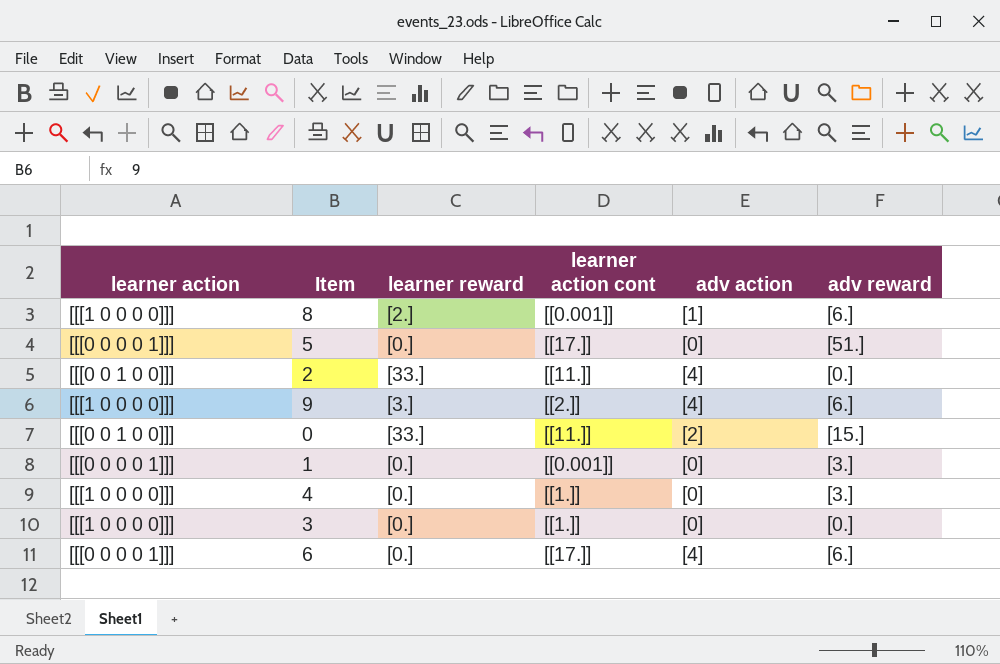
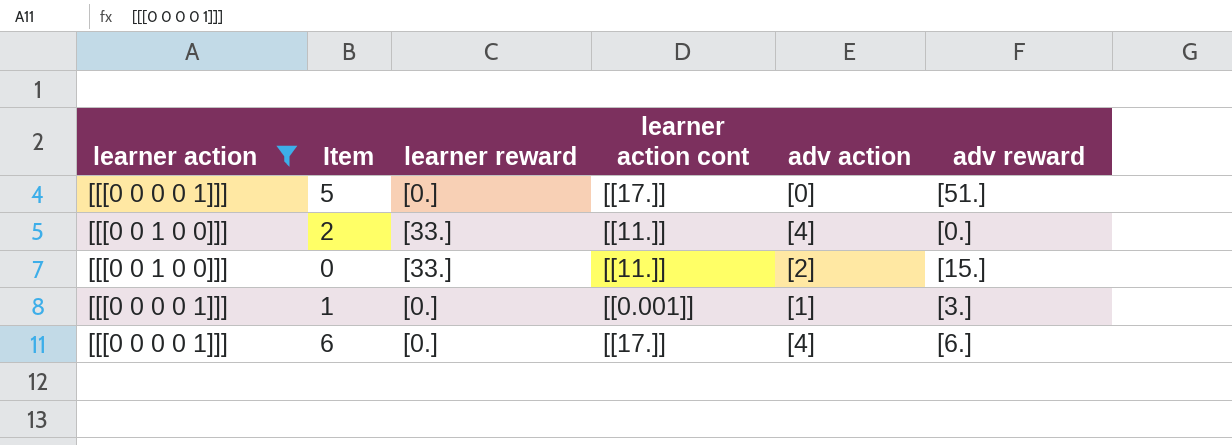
filter: none -> learner action != [[[1 0 0 0 0]]]
1 | adv action: [0] -> [1]

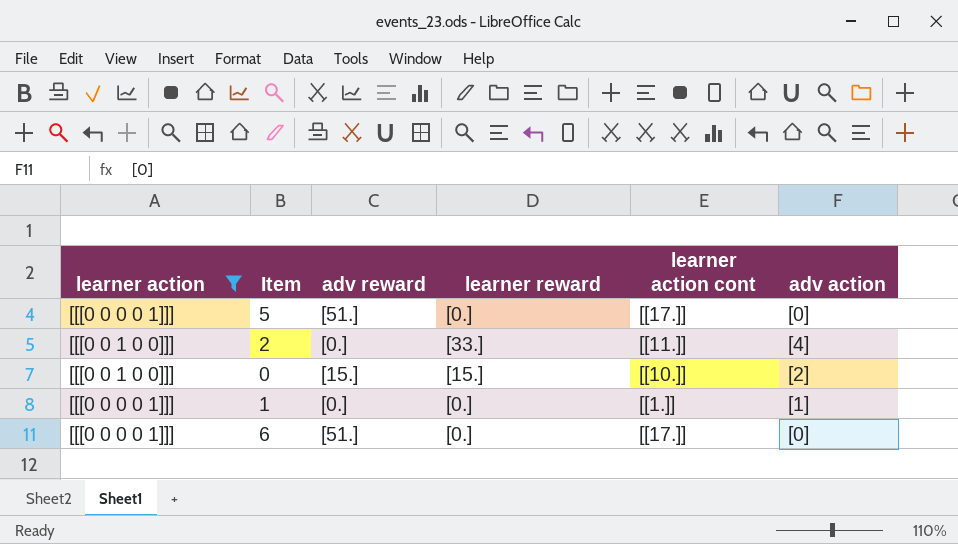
column adv reward | position: 6 -> 3
0 | learner reward: [33.] -> [15.]
0 | learner action cont: [[11.]] -> [[10.]]
1 | adv reward: [3.] -> [0.]
1 | learner action cont: [[0.001]] -> [[1.]]
6 | adv reward: [6.] -> [51.]
6 | adv action: [4] -> [0]

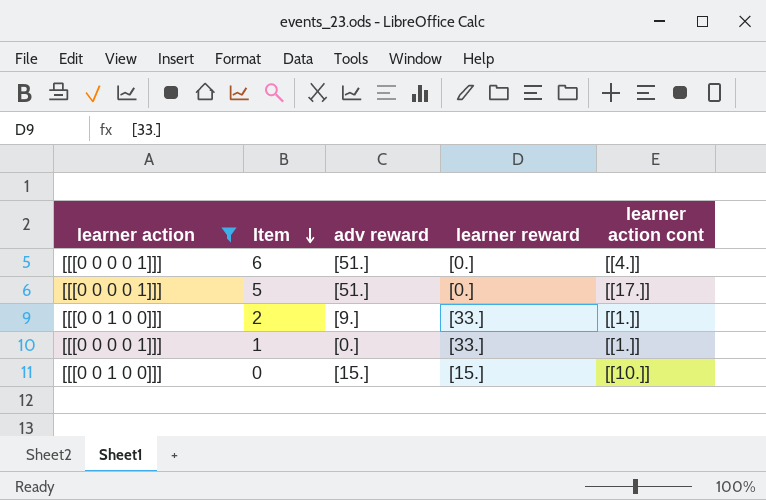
row order: none -> Item descending
column adv action | position: 6 -> none
6 | learner action cont: [[17.]] -> [[4.]]
2 | adv reward: [0.] -> [9.]
2 | learner action cont: [[11.]] -> [[1.]]
1 | learner reward: [0.] -> [33.]

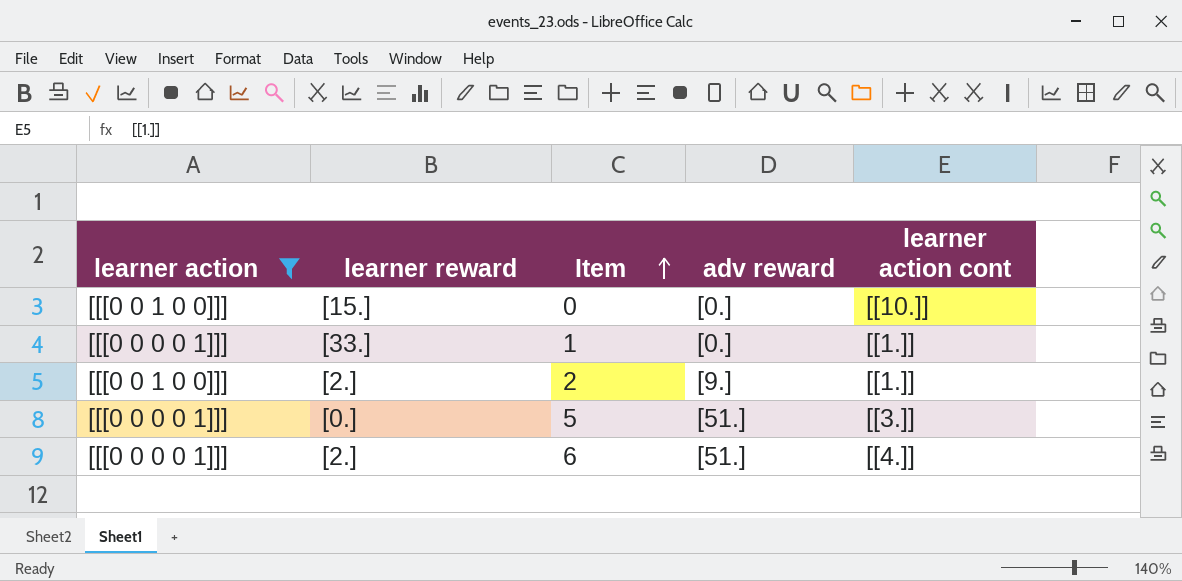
row order: Item descending -> Item ascending
column learner reward | position: 4 -> 2
0 | adv reward: [15.] -> [0.]
2 | learner reward: [33.] -> [2.]
5 | learner action cont: [[17.]] -> [[3.]]
6 | learner reward: [0.] -> [2.]

